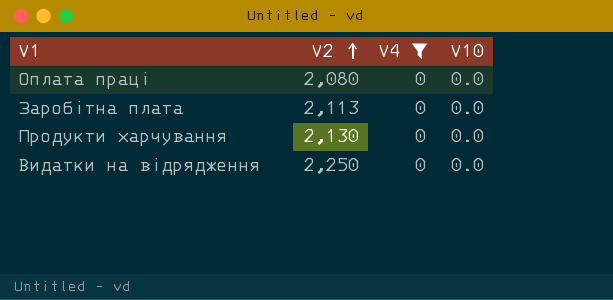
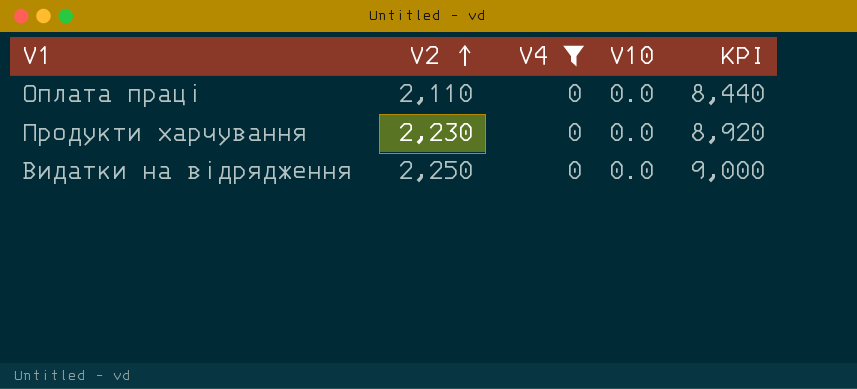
column KPI | formula: none -> [V2] * 4
row Заробітна плата: 2,113 | 0 | 0.0 -> none
Оплата праці | V2: 2,080 -> 2,110
Продукти харчування | V2: 2,130 -> 2,230

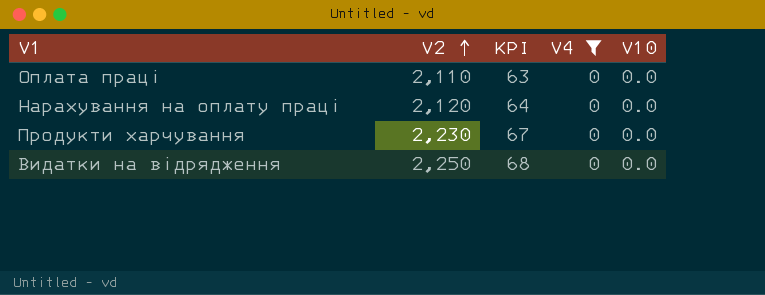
column KPI | formula: [V2] * 4 -> [V2] * 0.03
column KPI | position: 5 -> 3
row Нарахування на оплату праці: none -> 2,120 | 64 | 0 | 0.0

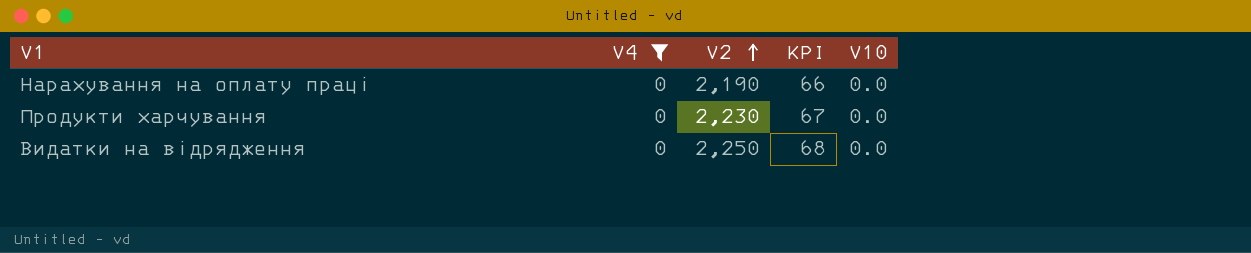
column V4 | position: 4 -> 2
row Оплата праці: 2,110 | 63 | 0 | 0.0 -> none
Нарахування на оплату праці | V2: 2,120 -> 2,190
Нарахування на оплату праці | KPI: 64 -> 66

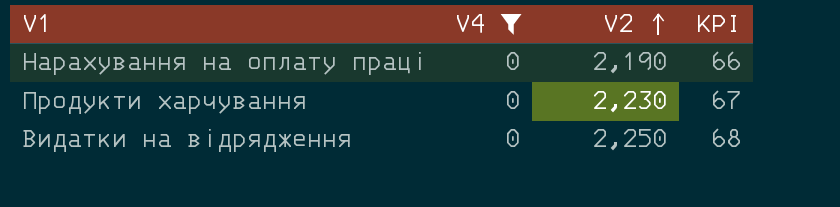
column V10 | position: 5 -> none

